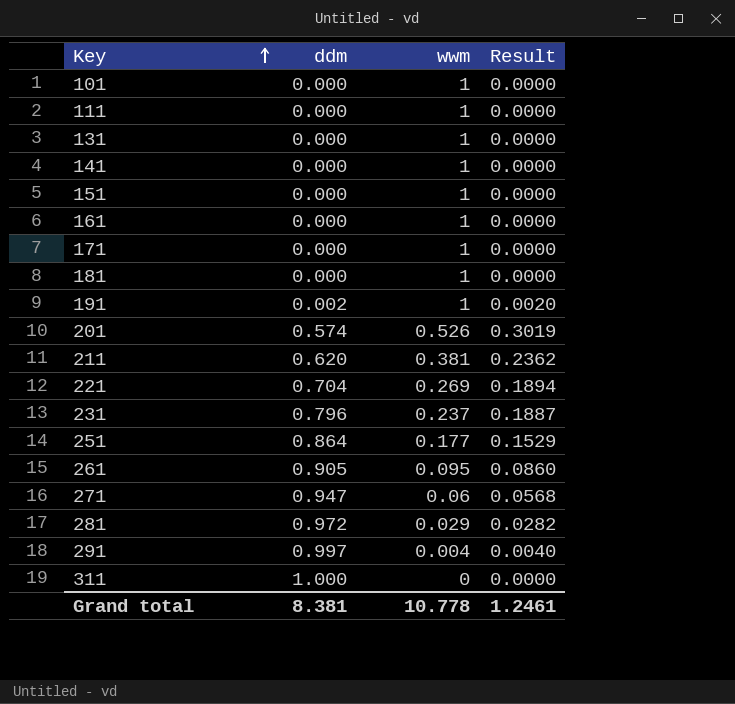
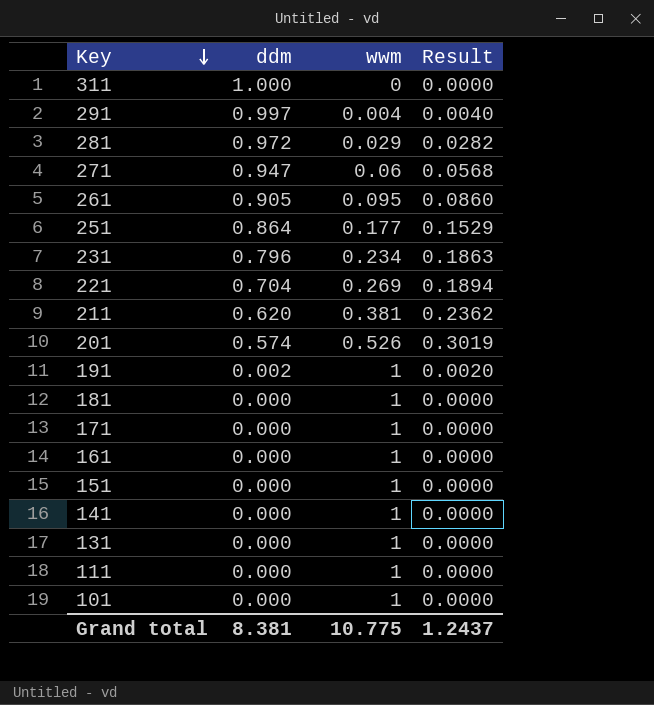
row order: Key ascending -> Key descending
231 | wwm: 0.237 -> 0.234
231 | Result: 0.1887 -> 0.1863
Grand total | wwm: 10.778 -> 10.775
Grand total | Result: 1.2461 -> 1.2437

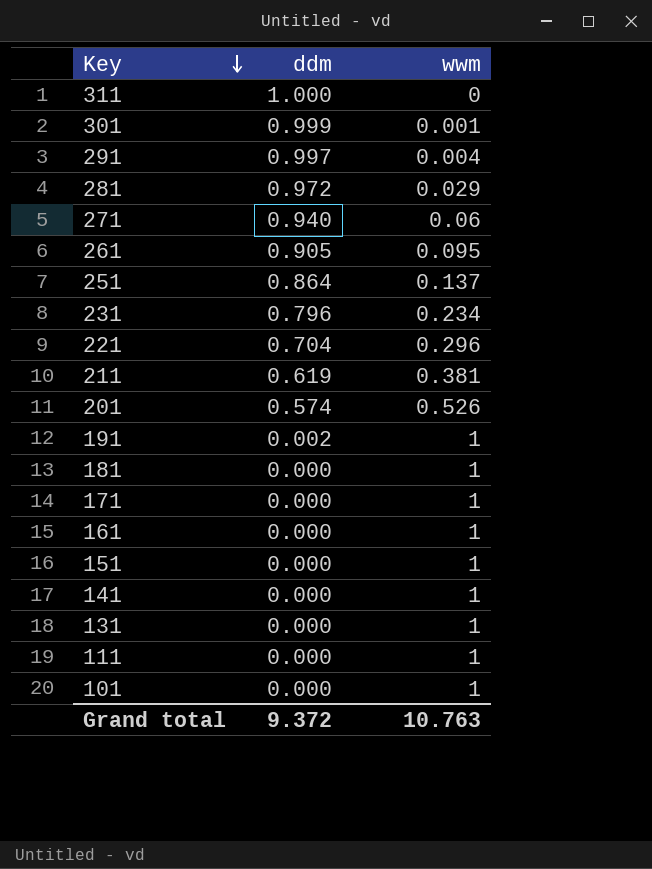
column Result | formula: [ddm] * [wwm] -> none
row 301: none -> 0.999 | 0.001
271 | ddm: 0.947 -> 0.940
251 | wwm: 0.177 -> 0.137
221 | wwm: 0.269 -> 0.296
211 | ddm: 0.620 -> 0.619
Grand total | ddm: 8.381 -> 9.372
Grand total | wwm: 10.775 -> 10.763

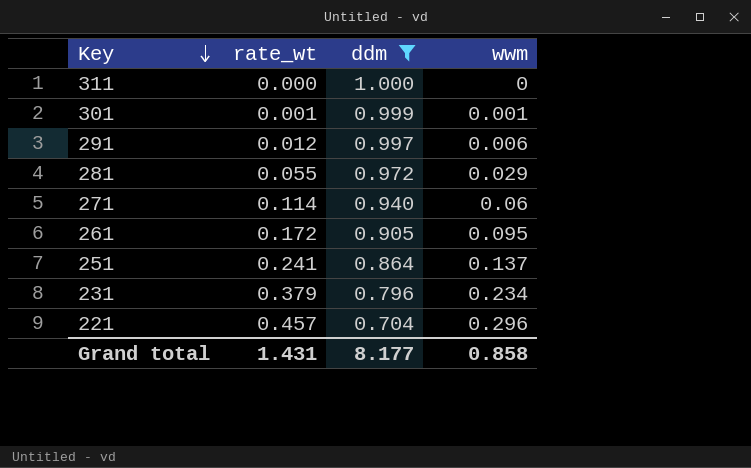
filter: none -> ddm >= 0.704
column rate_wt | position: none -> 2
291 | wwm: 0.004 -> 0.006
Grand total | ddm: 9.372 -> 8.177
Grand total | wwm: 10.763 -> 0.858

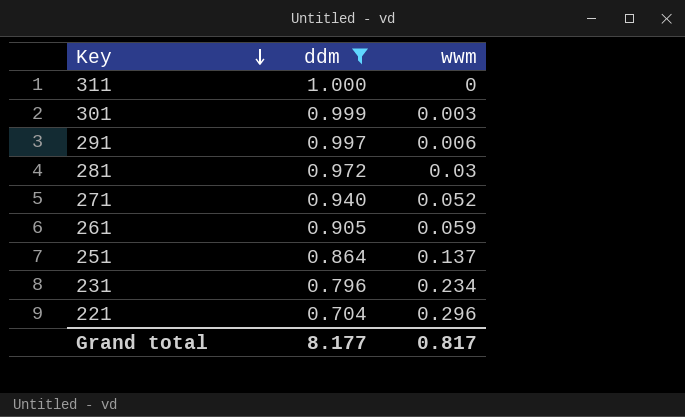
column rate_wt | position: 2 -> none
301 | wwm: 0.001 -> 0.003
281 | wwm: 0.029 -> 0.03
271 | wwm: 0.06 -> 0.052
261 | wwm: 0.095 -> 0.059
Grand total | wwm: 0.858 -> 0.817

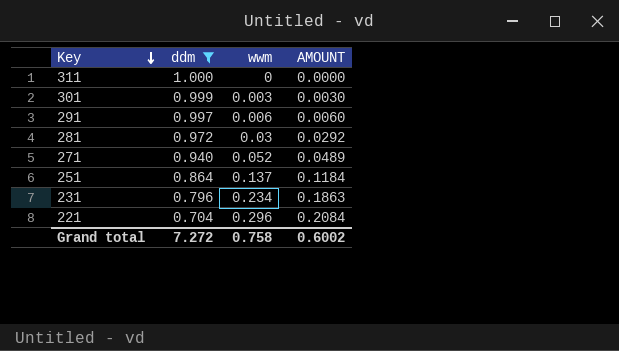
column AMOUNT | formula: none -> [ddm] * [wwm]
row 261: 0.905 | 0.059 -> none
Grand total | ddm: 8.177 -> 7.272
Grand total | wwm: 0.817 -> 0.758

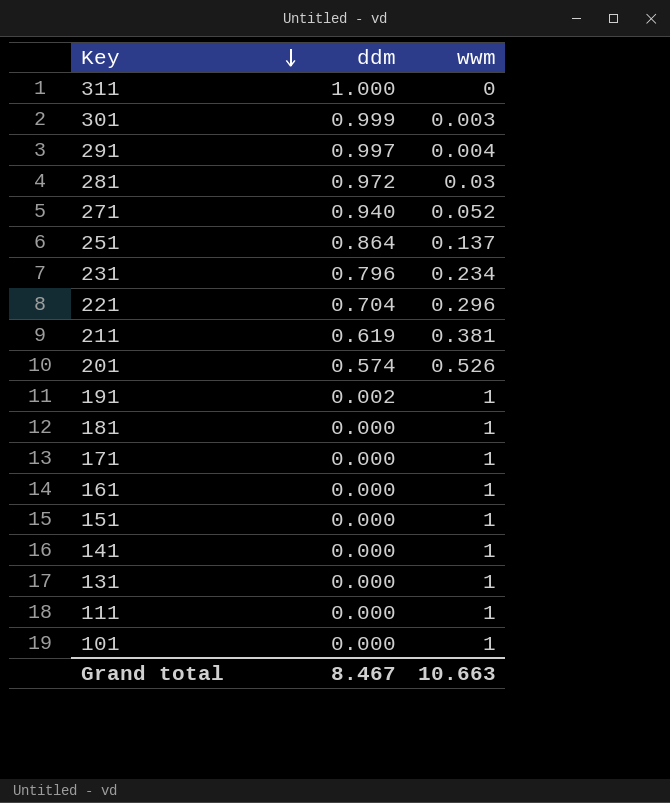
filter: ddm >= 0.704 -> none
column AMOUNT | formula: [ddm] * [wwm] -> none
291 | wwm: 0.006 -> 0.004
Grand total | ddm: 7.272 -> 8.467
Grand total | wwm: 0.758 -> 10.663

